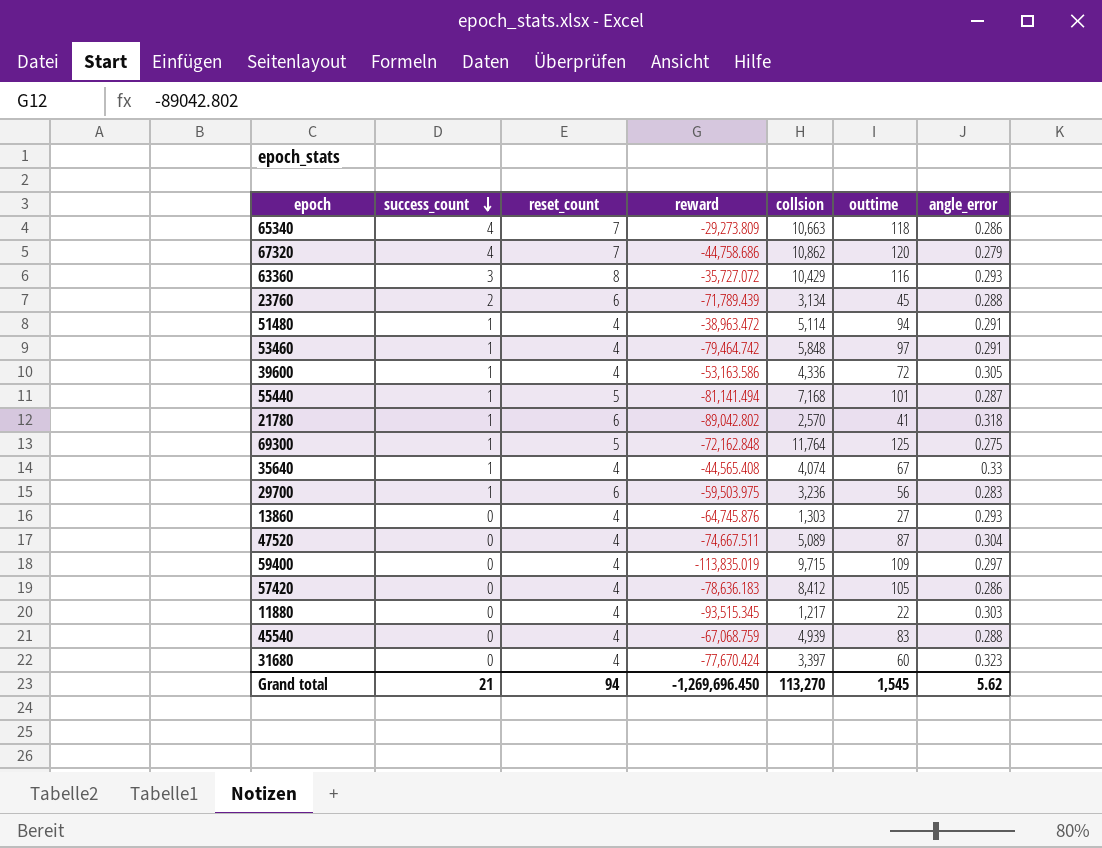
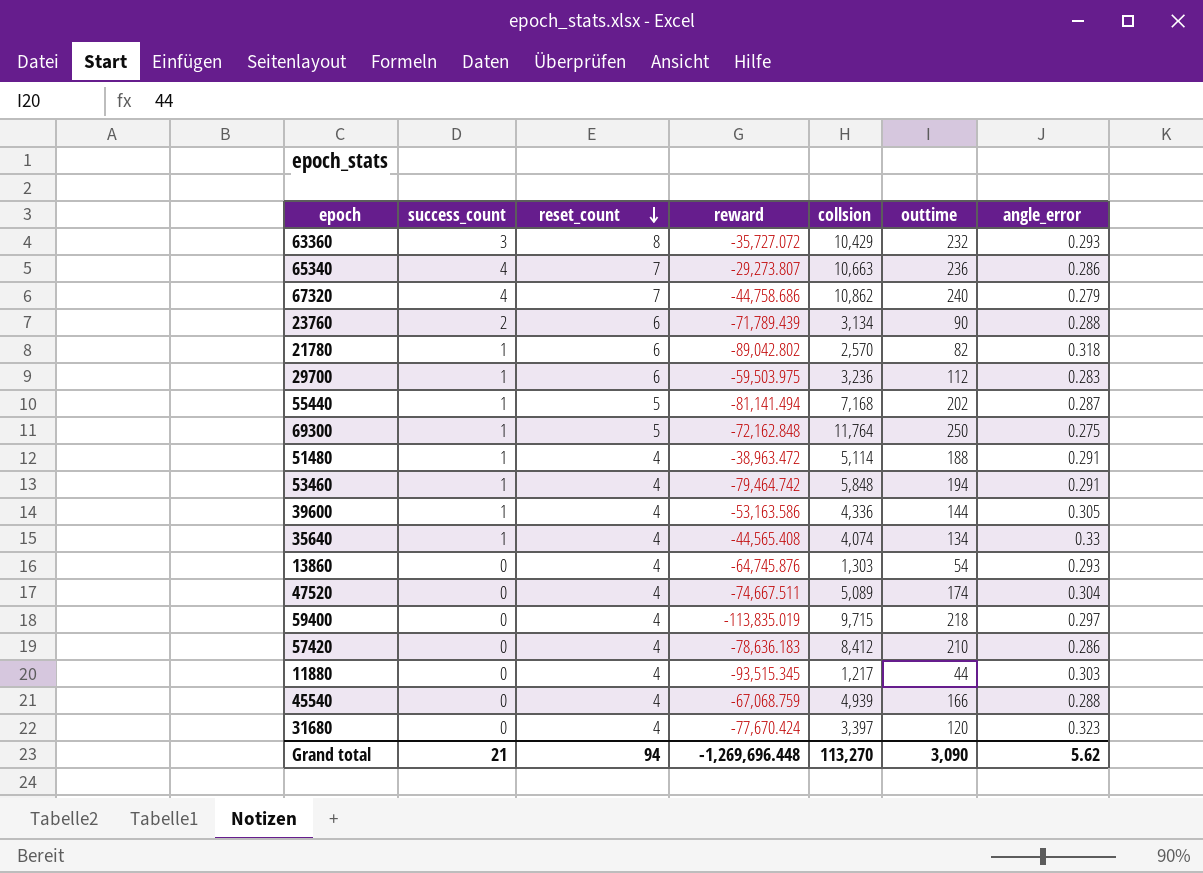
row order: success_count descending -> reset_count descending
63360 | outtime: 116 -> 232
65340 | reward: -29,273.809 -> -29,273.807
65340 | outtime: 118 -> 236
67320 | outtime: 120 -> 240
23760 | outtime: 45 -> 90
21780 | outtime: 41 -> 82
29700 | outtime: 56 -> 112
55440 | outtime: 101 -> 202
69300 | outtime: 125 -> 250
51480 | outtime: 94 -> 188
53460 | outtime: 97 -> 194
39600 | outtime: 72 -> 144
35640 | outtime: 67 -> 134
13860 | outtime: 27 -> 54
47520 | outtime: 87 -> 174
59400 | outtime: 109 -> 218
57420 | outtime: 105 -> 210
11880 | outtime: 22 -> 44
45540 | outtime: 83 -> 166
31680 | outtime: 60 -> 120
Grand total | reward: -1,269,696.450 -> -1,269,696.448
Grand total | outtime: 1,545 -> 3,090

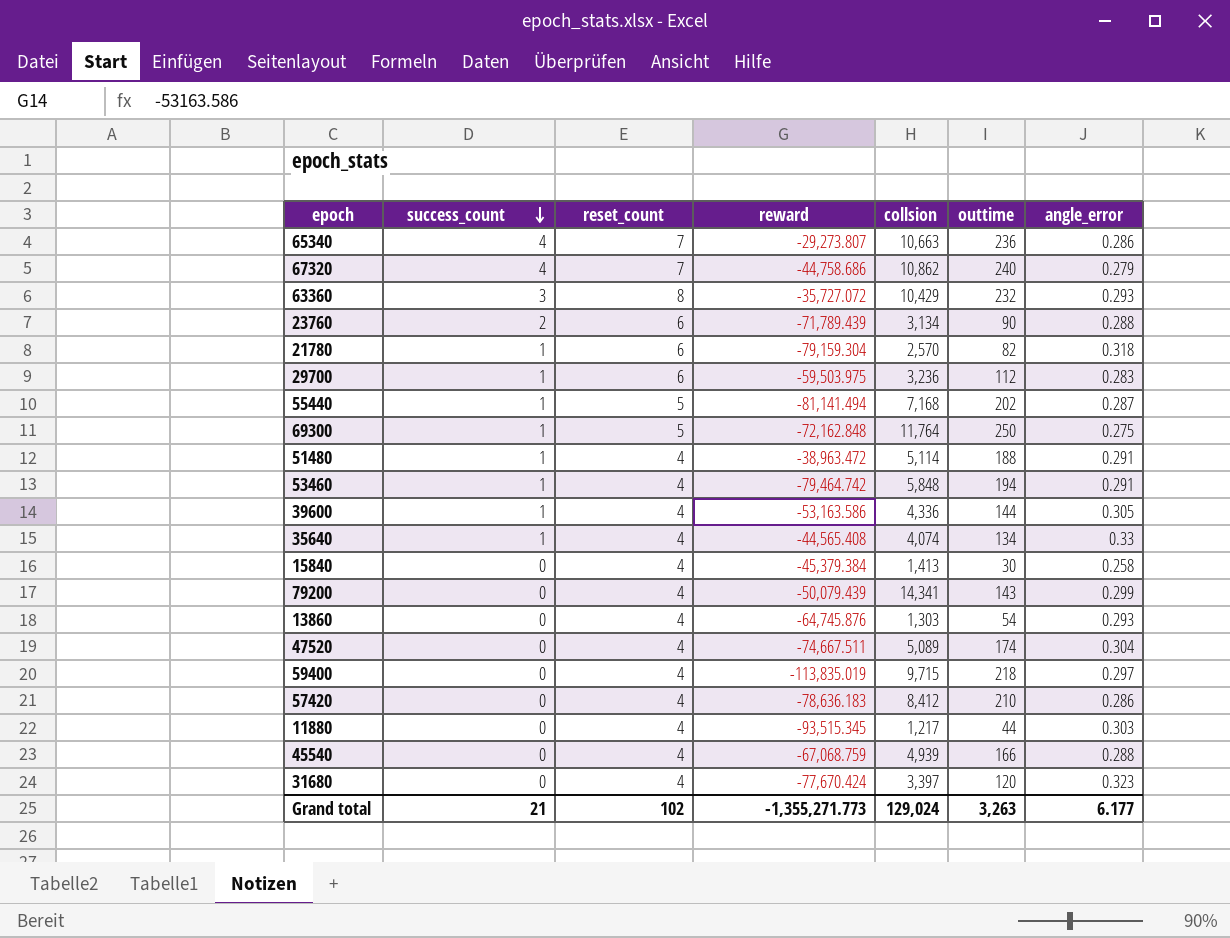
row order: reset_count descending -> success_count descending
21780 | reward: -89,042.802 -> -79,159.304
row 15840: none -> 0 | 4 | -45,379.384 | 1,413 | 30 | 0.258
row 79200: none -> 0 | 4 | -50,079.439 | 14,341 | 143 | 0.299
Grand total | reset_count: 94 -> 102
Grand total | reward: -1,269,696.448 -> -1,355,271.773
Grand total | collsion: 113,270 -> 129,024
Grand total | outtime: 3,090 -> 3,263
Grand total | angle_error: 5.62 -> 6.177

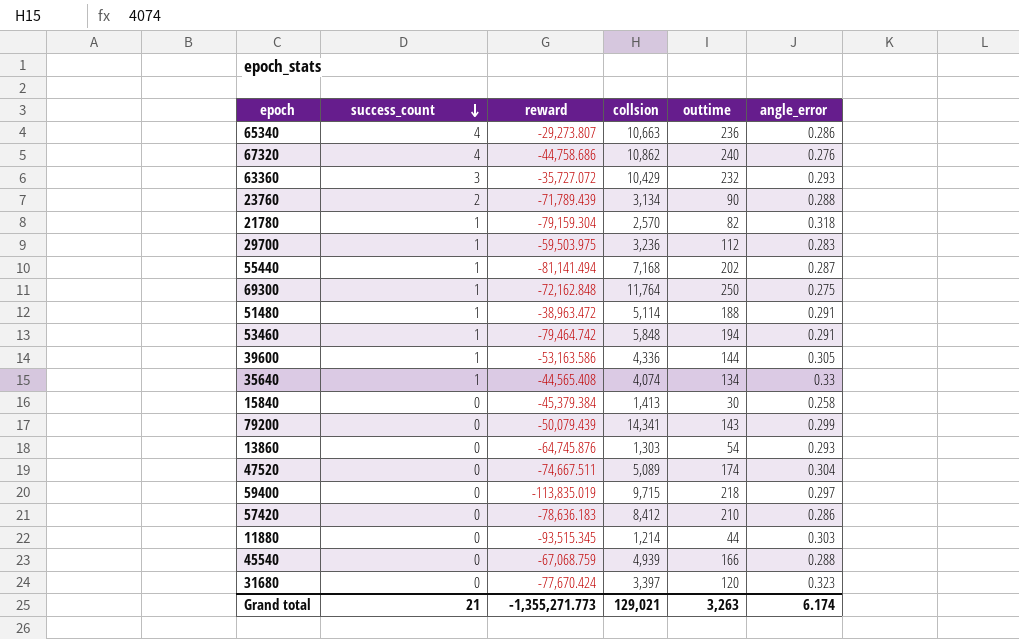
column reset_count | position: 3 -> none
67320 | angle_error: 0.279 -> 0.276
11880 | collsion: 1,217 -> 1,214
Grand total | collsion: 129,024 -> 129,021
Grand total | angle_error: 6.177 -> 6.174

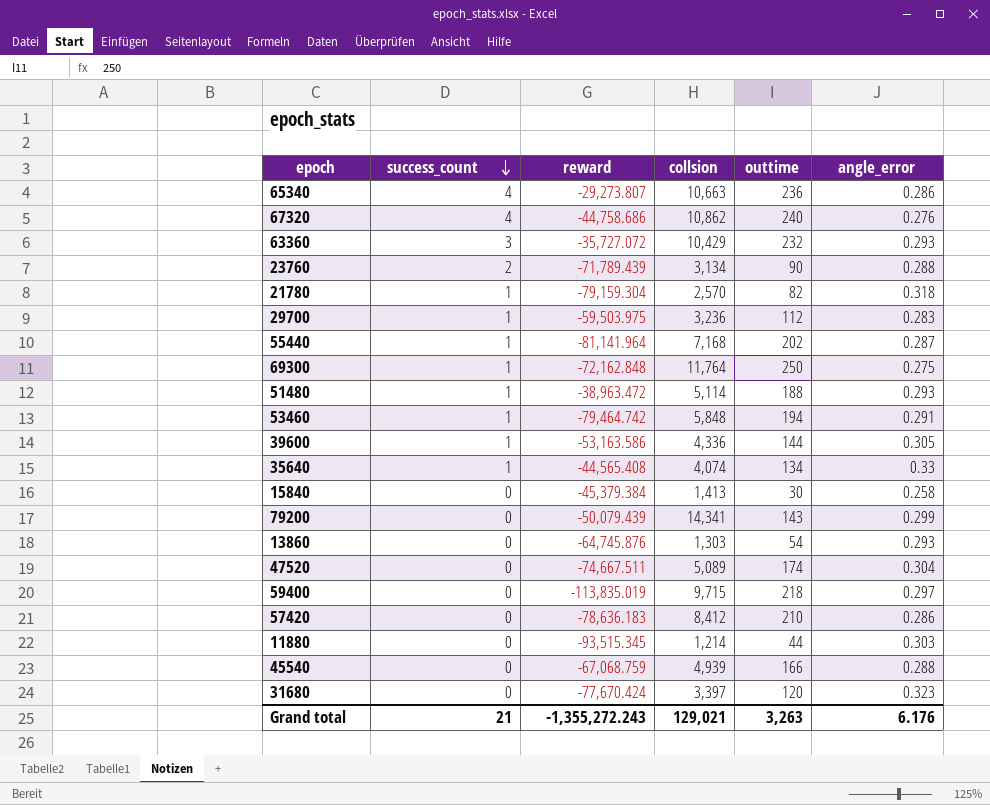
55440 | reward: -81,141.494 -> -81,141.964
51480 | angle_error: 0.291 -> 0.293
Grand total | reward: -1,355,271.773 -> -1,355,272.243
Grand total | angle_error: 6.174 -> 6.176

